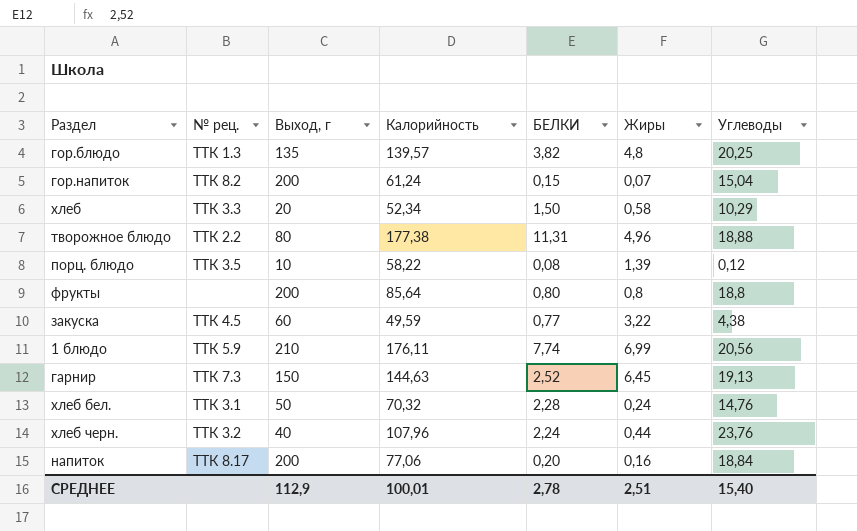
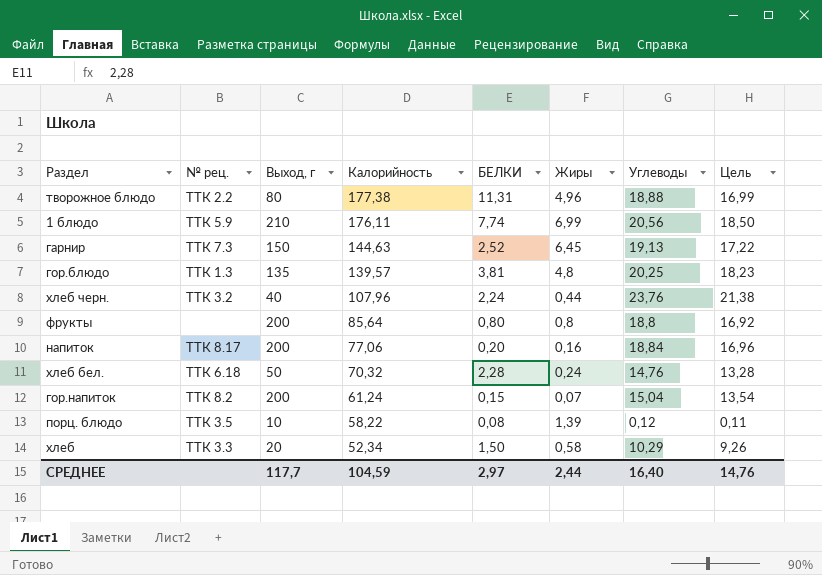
row order: none -> Калорийность descending
column Цель | formula: none -> [Углеводы] * 0,9
row закуска: ТТК 4.5 | 60 | 49,59 | 0,77 | 3,22 | 4,38 -> none
гор.блюдо | БЕЛКИ: 3,82 -> 3,81
хлеб бел. | № рец.: ТТК 3.1 -> ТТК 6.18
СРЕДНЕЕ | Выход, г: 112,9 -> 117,7
СРЕДНЕЕ | Калорийность: 100,01 -> 104,59
СРЕДНЕЕ | БЕЛКИ: 2,78 -> 2,97
СРЕДНЕЕ | Жиры: 2,51 -> 2,44
СРЕДНЕЕ | Углеводы: 15,40 -> 16,40

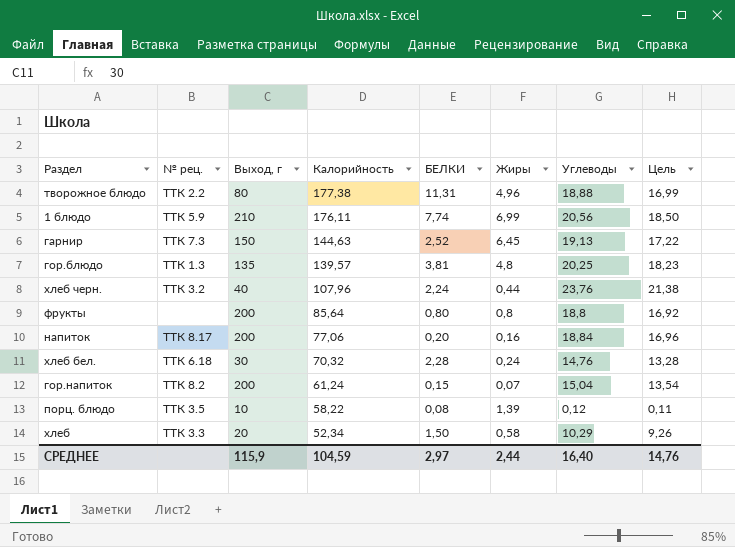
хлеб бел. | Выход, г: 50 -> 30
СРЕДНЕЕ | Выход, г: 117,7 -> 115,9

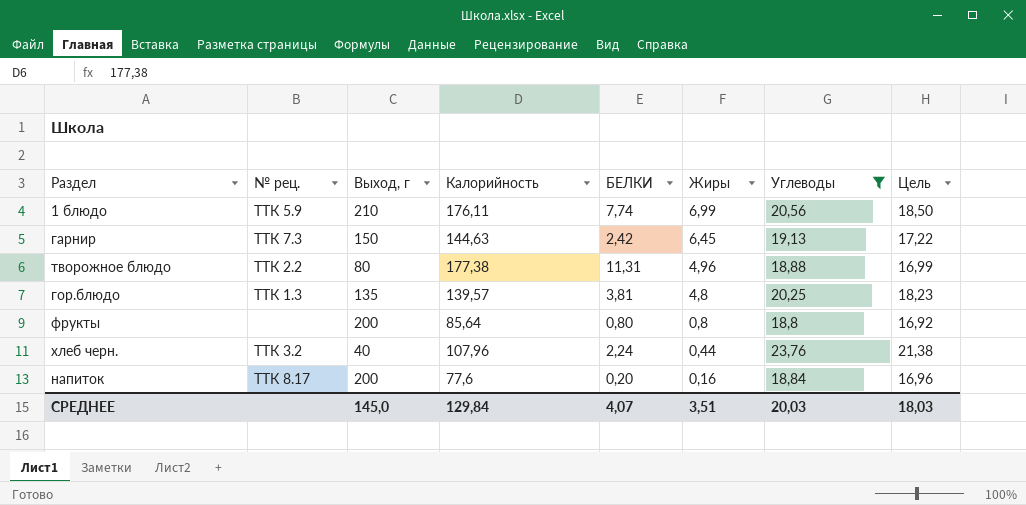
filter: none -> Углеводы >= 18,8
row order: Калорийность descending -> Жиры descending
гарнир | БЕЛКИ: 2,52 -> 2,42
напиток | Калорийность: 77,06 -> 77,6
СРЕДНЕЕ | Выход, г: 115,9 -> 145,0
СРЕДНЕЕ | Калорийность: 104,59 -> 129,84
СРЕДНЕЕ | БЕЛКИ: 2,97 -> 4,07
СРЕДНЕЕ | Жиры: 2,44 -> 3,51
СРЕДНЕЕ | Углеводы: 16,40 -> 20,03
СРЕДНЕЕ | Цель: 14,76 -> 18,03

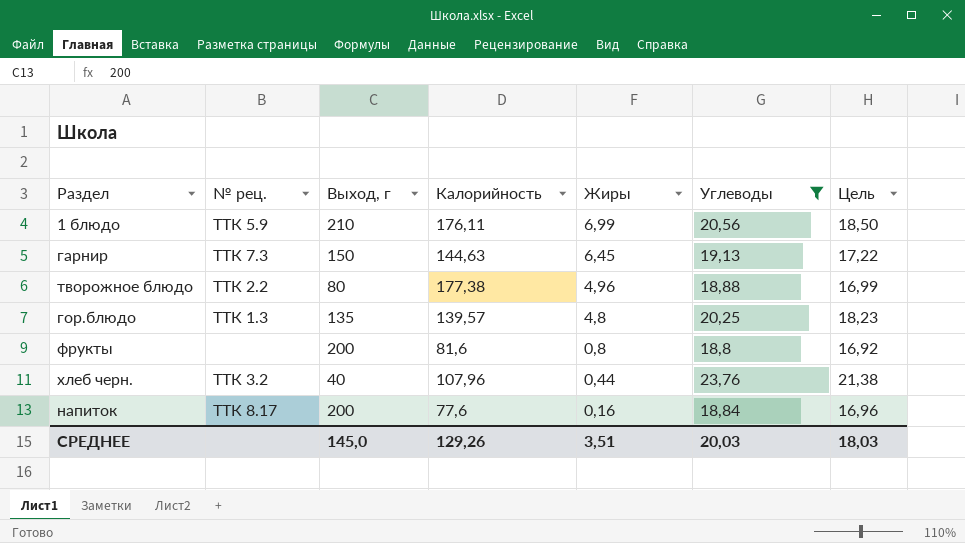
column БЕЛКИ | position: 5 -> none
фрукты | Калорийность: 85,64 -> 81,6
СРЕДНЕЕ | Калорийность: 129,84 -> 129,26

